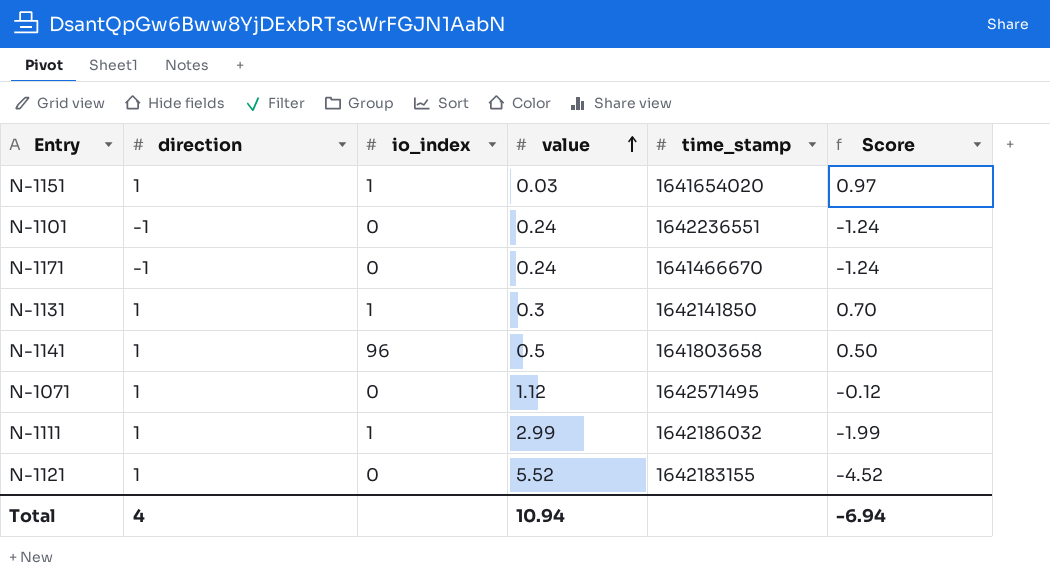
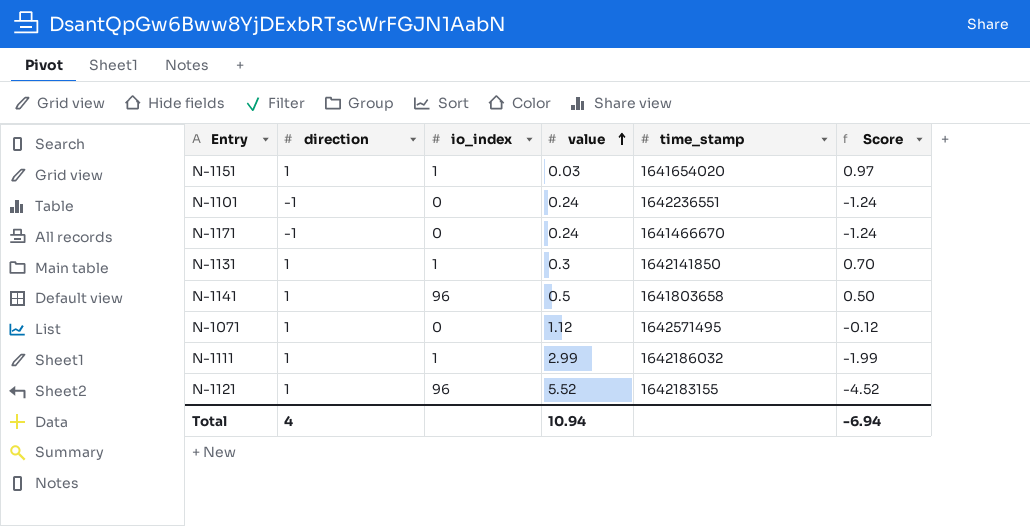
N-1121 | io_index: 0 -> 96

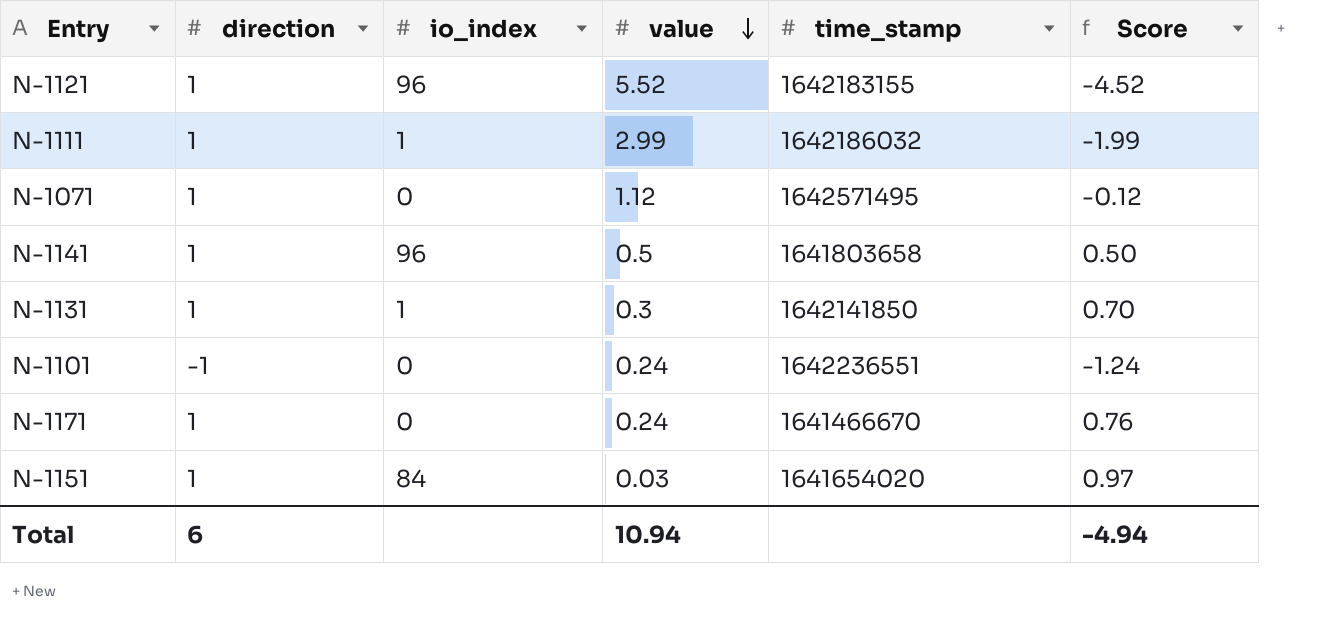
row order: value ascending -> value descending
N-1171 | direction: -1 -> 1
N-1171 | Score: -1.24 -> 0.76
N-1151 | io_index: 1 -> 84
Total | direction: 4 -> 6
Total | Score: -6.94 -> -4.94

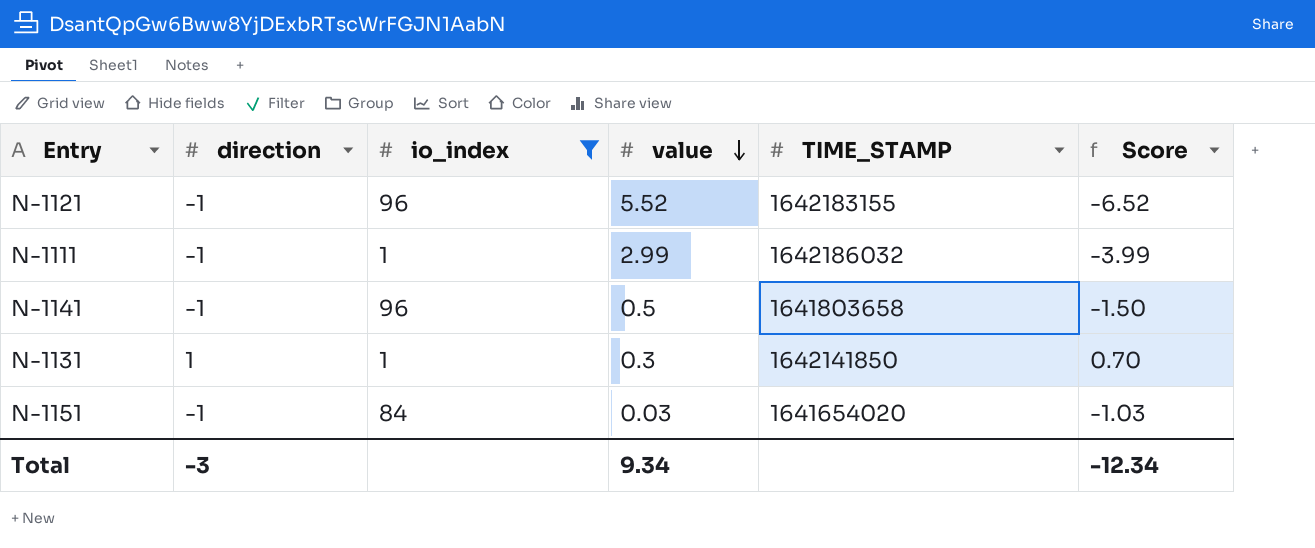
filter: none -> io_index != 0
column name: time_stamp -> TIME_STAMP
N-1121 | direction: 1 -> -1
N-1121 | Score: -4.52 -> -6.52
N-1111 | direction: 1 -> -1
N-1111 | Score: -1.99 -> -3.99
N-1141 | direction: 1 -> -1
N-1141 | Score: 0.50 -> -1.50
N-1151 | direction: 1 -> -1
N-1151 | Score: 0.97 -> -1.03
Total | direction: 6 -> -3
Total | value: 10.94 -> 9.34
Total | Score: -4.94 -> -12.34

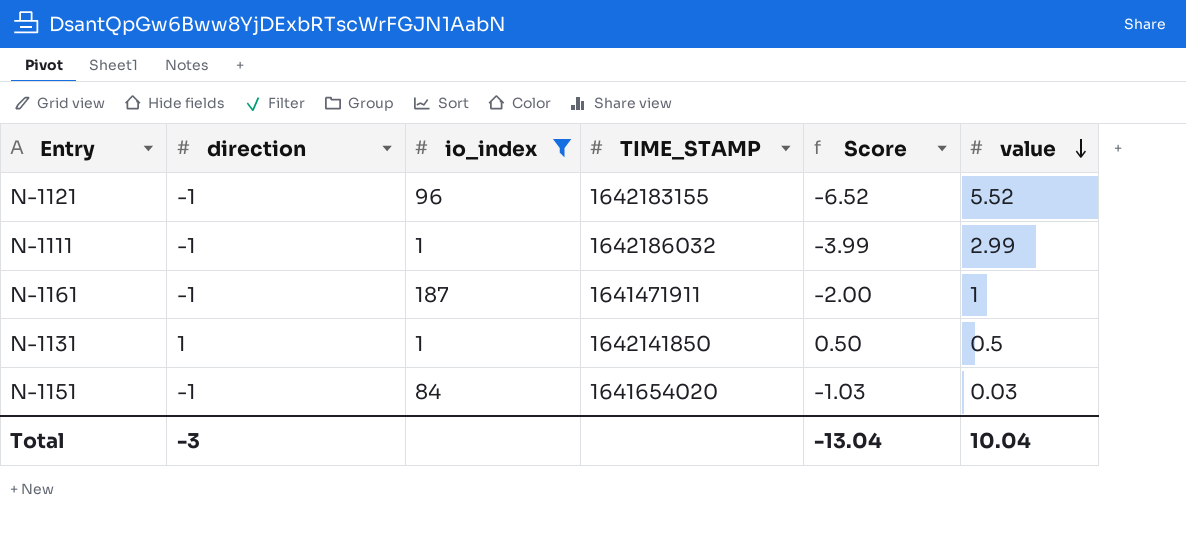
column value | position: 4 -> 6
row N-1141: -1 | 96 | 0.5 | 1641803658 | -1.50 -> none
row N-1161: none -> -1 | 187 | 1641471911 | -2.00 | 1
N-1131 | Score: 0.70 -> 0.50
N-1131 | value: 0.3 -> 0.5
Total | Score: -12.34 -> -13.04
Total | value: 9.34 -> 10.04

